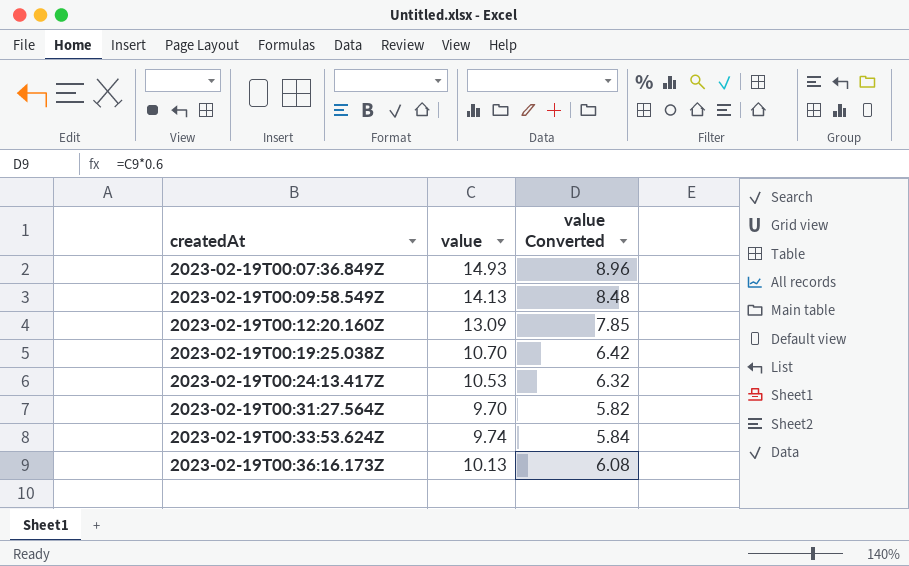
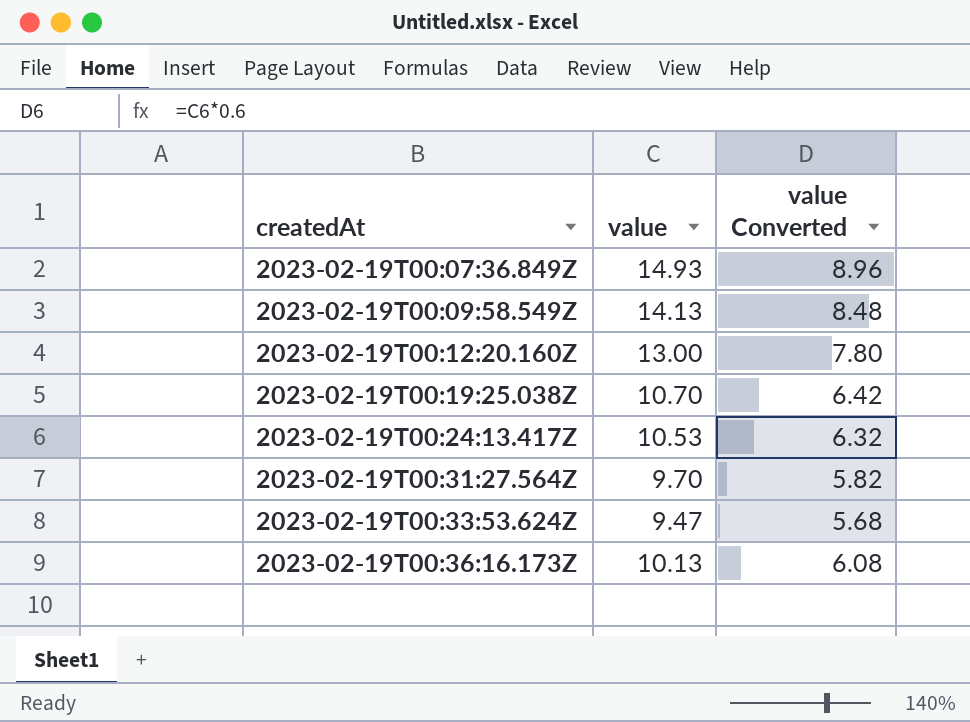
2023-02-19T00:12:20.160Z | value: 13.09 -> 13.00
2023-02-19T00:12:20.160Z | value Converted: 7.85 -> 7.80
2023-02-19T00:33:53.624Z | value: 9.74 -> 9.47
2023-02-19T00:33:53.624Z | value Converted: 5.84 -> 5.68

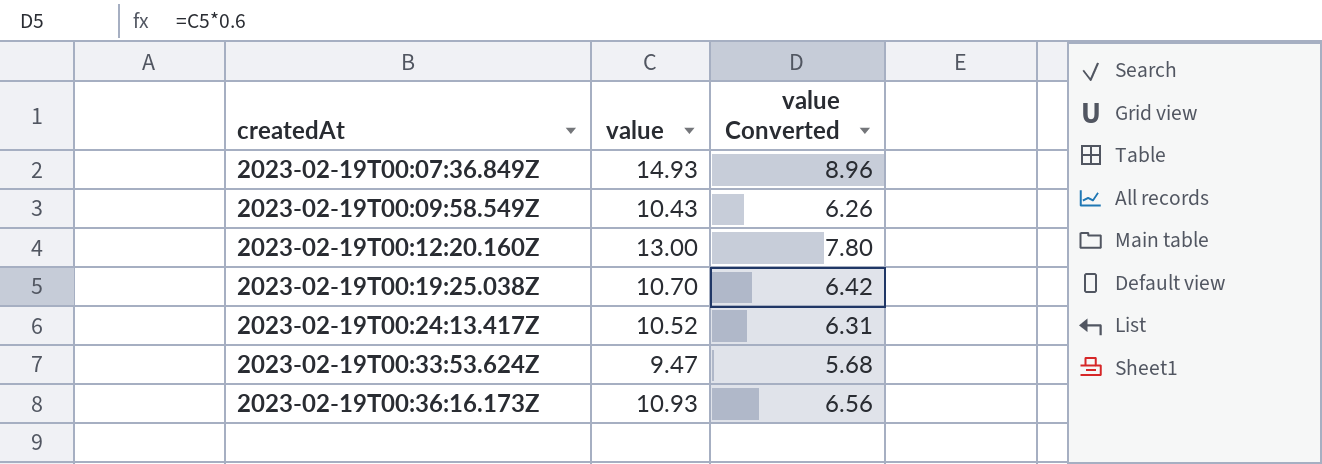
row 2023-02-19T00:31:27.564Z: 9.70 | 5.82 -> none
2023-02-19T00:09:58.549Z | value: 14.13 -> 10.43
2023-02-19T00:09:58.549Z | value Converted: 8.48 -> 6.26
2023-02-19T00:24:13.417Z | value: 10.53 -> 10.52
2023-02-19T00:24:13.417Z | value Converted: 6.32 -> 6.31
2023-02-19T00:36:16.173Z | value: 10.13 -> 10.93
2023-02-19T00:36:16.173Z | value Converted: 6.08 -> 6.56

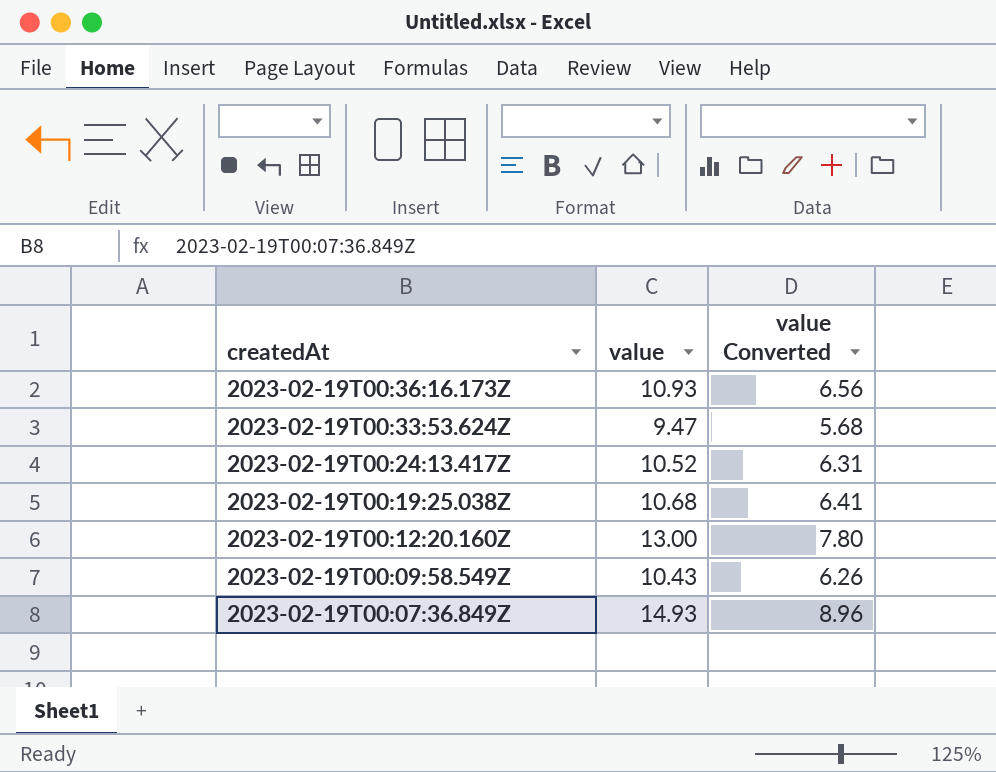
row order: createdAt ascending -> createdAt descending
2023-02-19T00:19:25.038Z | value: 10.70 -> 10.68
2023-02-19T00:19:25.038Z | value Converted: 6.42 -> 6.41

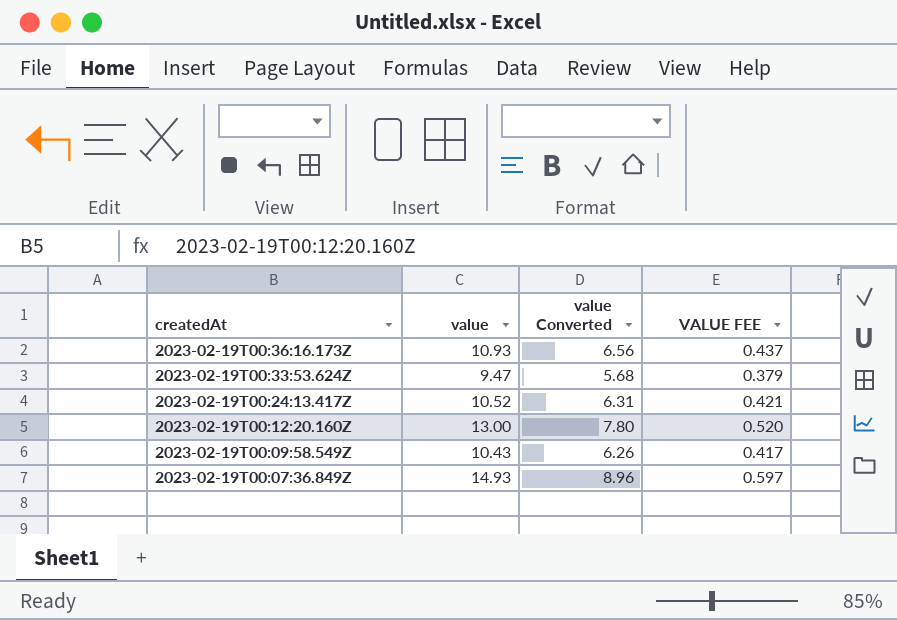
column VALUE FEE | formula: none -> [value] * 0.04
row 2023-02-19T00:19:25.038Z: 10.68 | 6.41 -> none

